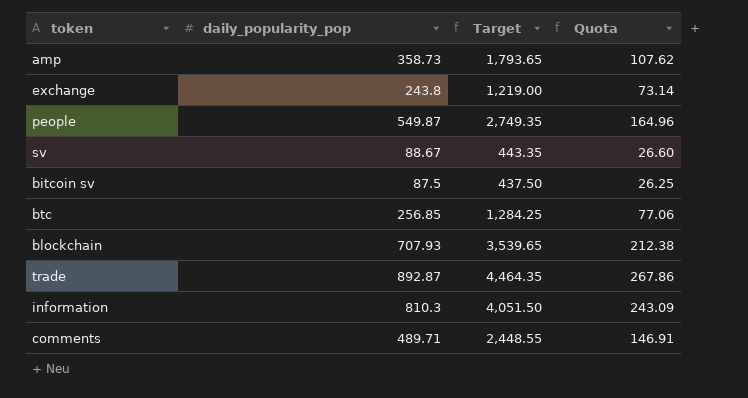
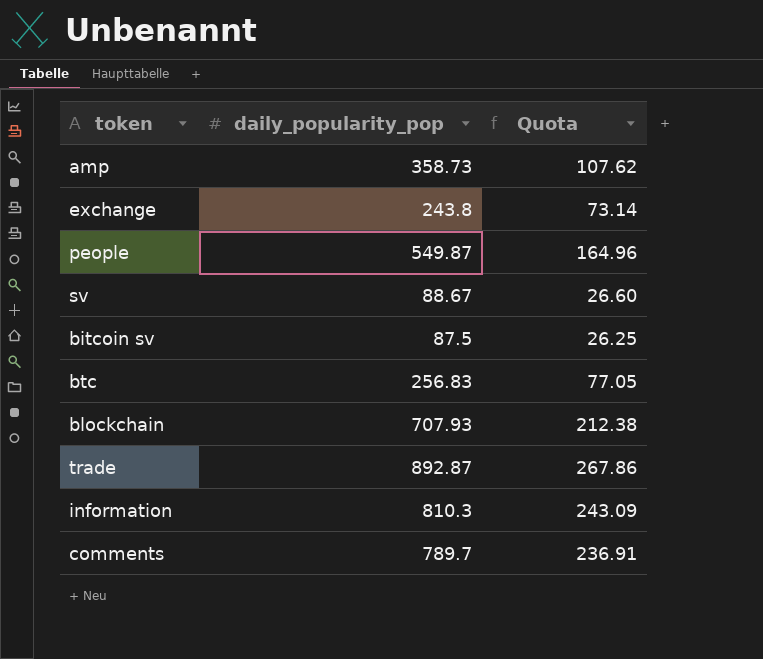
column Target | formula: [daily_popularity_pop] * 5 -> none
btc | daily_popularity_pop: 256.85 -> 256.83
btc | Quota: 77.06 -> 77.05
comments | daily_popularity_pop: 489.71 -> 789.7
comments | Quota: 146.91 -> 236.91

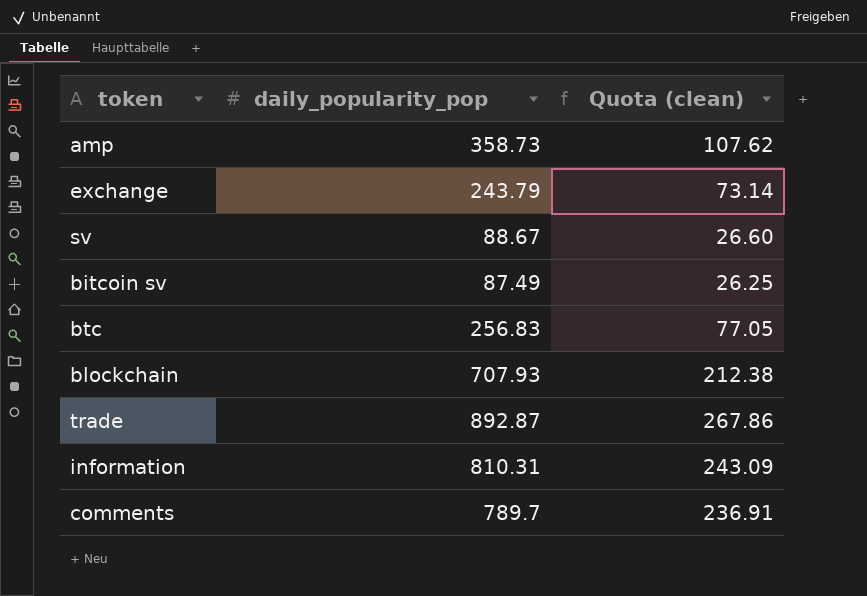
column name: Quota -> Quota (clean)
row people: 549.87 | 164.96 -> none
exchange | daily_popularity_pop: 243.8 -> 243.79
bitcoin sv | daily_popularity_pop: 87.5 -> 87.49
information | daily_popularity_pop: 810.3 -> 810.31

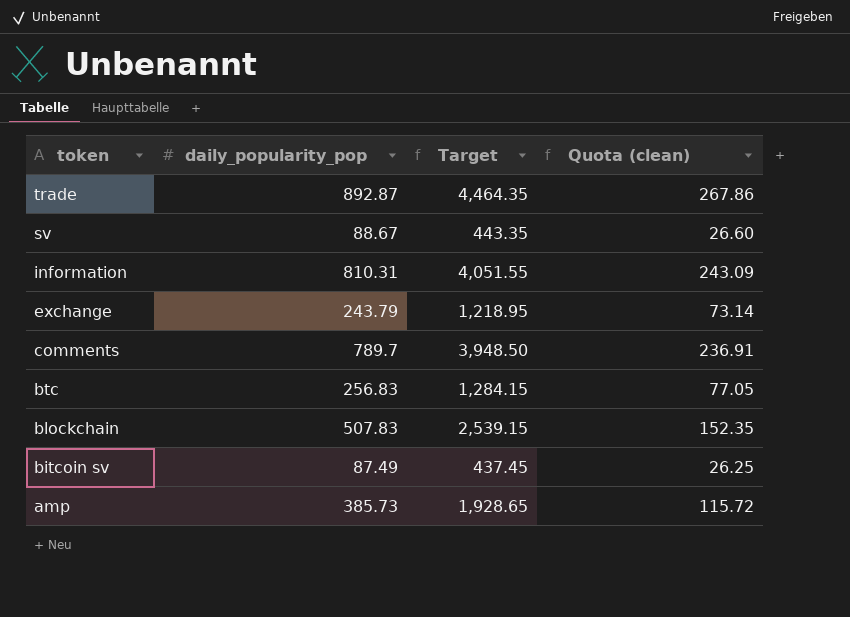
row order: none -> token descending
column Target | formula: none -> [daily_popularity_pop] * 5
blockchain | daily_popularity_pop: 707.93 -> 507.83
blockchain | Quota (clean): 212.38 -> 152.35
amp | daily_popularity_pop: 358.73 -> 385.73
amp | Quota (clean): 107.62 -> 115.72

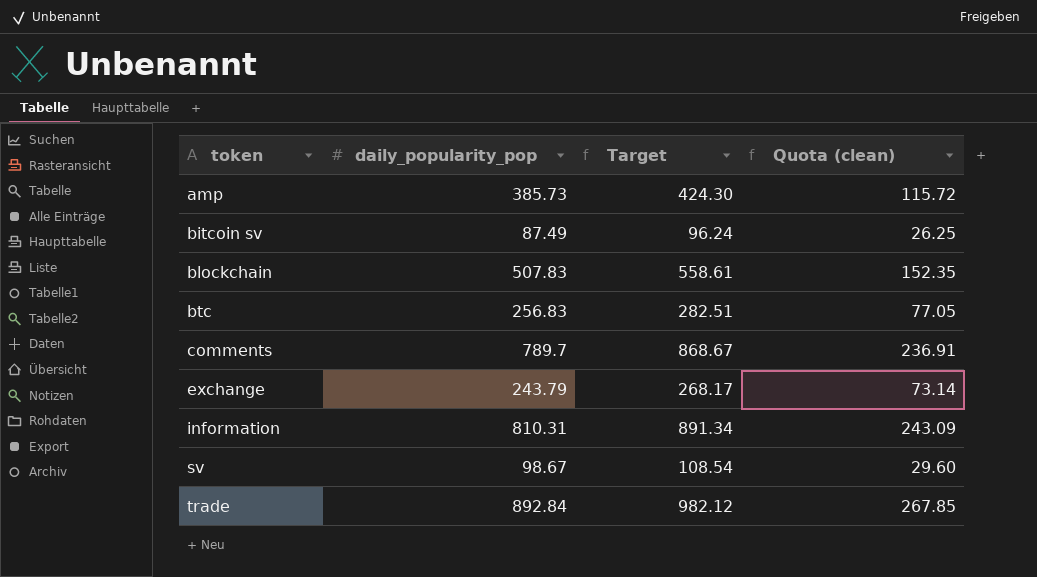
row order: token descending -> token ascending
column Target | formula: [daily_popularity_pop] * 5 -> [daily_popularity_pop] * 1.1
sv | daily_popularity_pop: 88.67 -> 98.67
sv | Quota (clean): 26.60 -> 29.60
trade | daily_popularity_pop: 892.87 -> 892.84
trade | Quota (clean): 267.86 -> 267.85

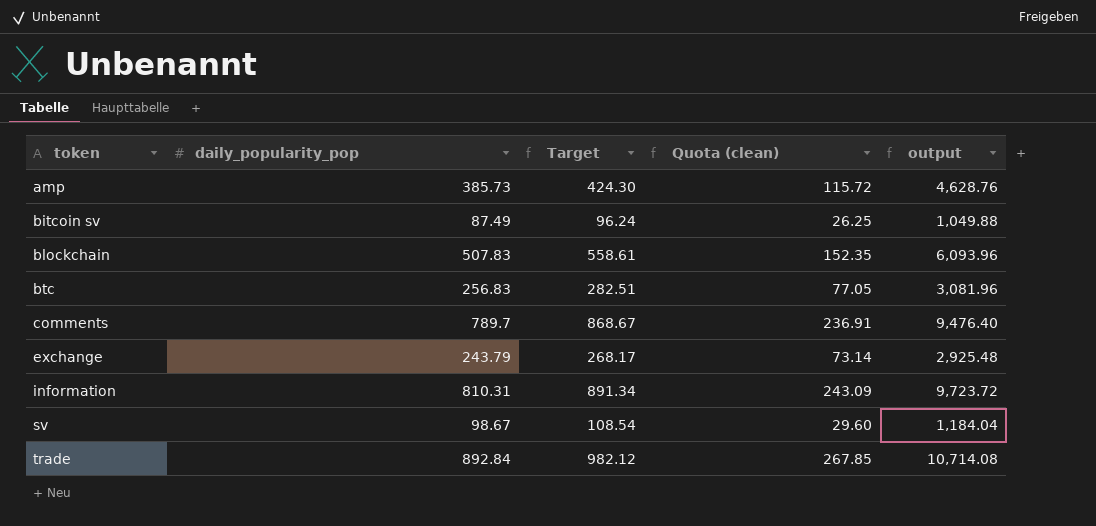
column output | formula: none -> [daily_popularity_pop] * 12

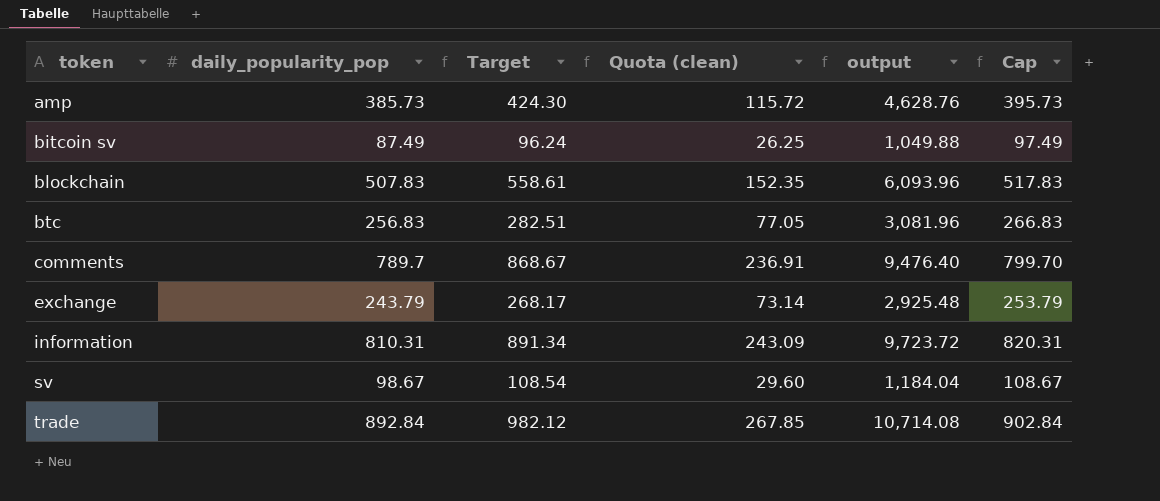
column Cap | formula: none -> [daily_popularity_pop] + 10

